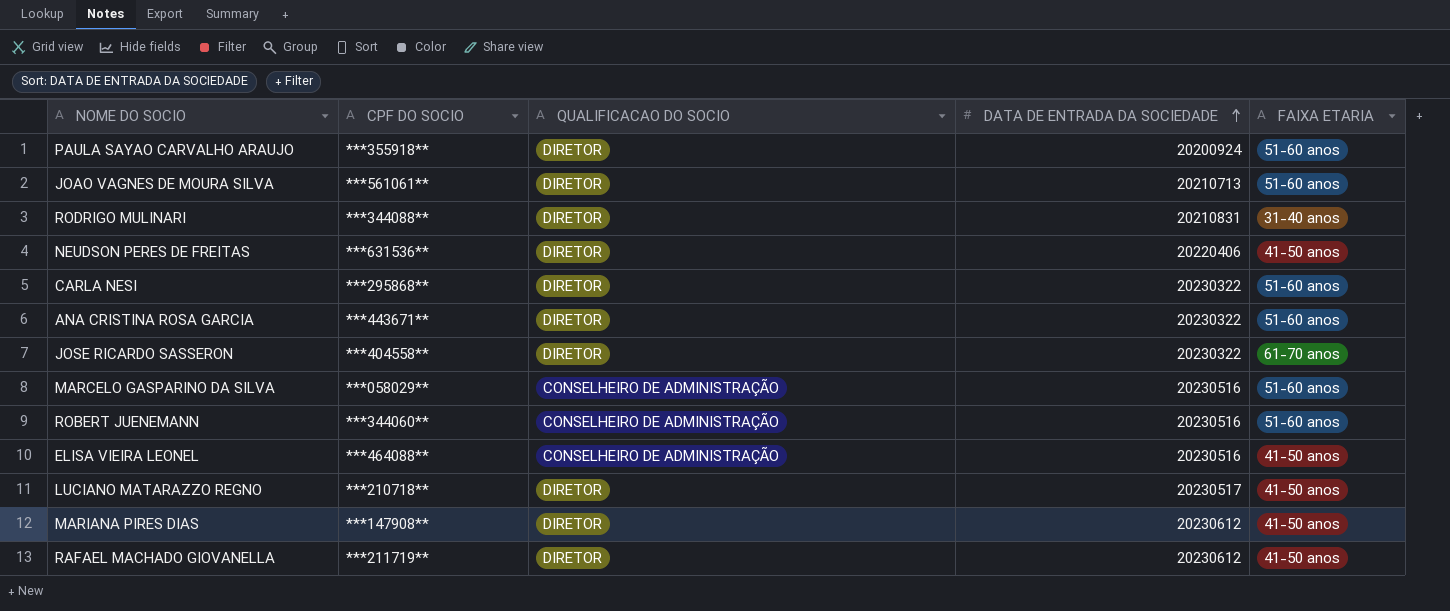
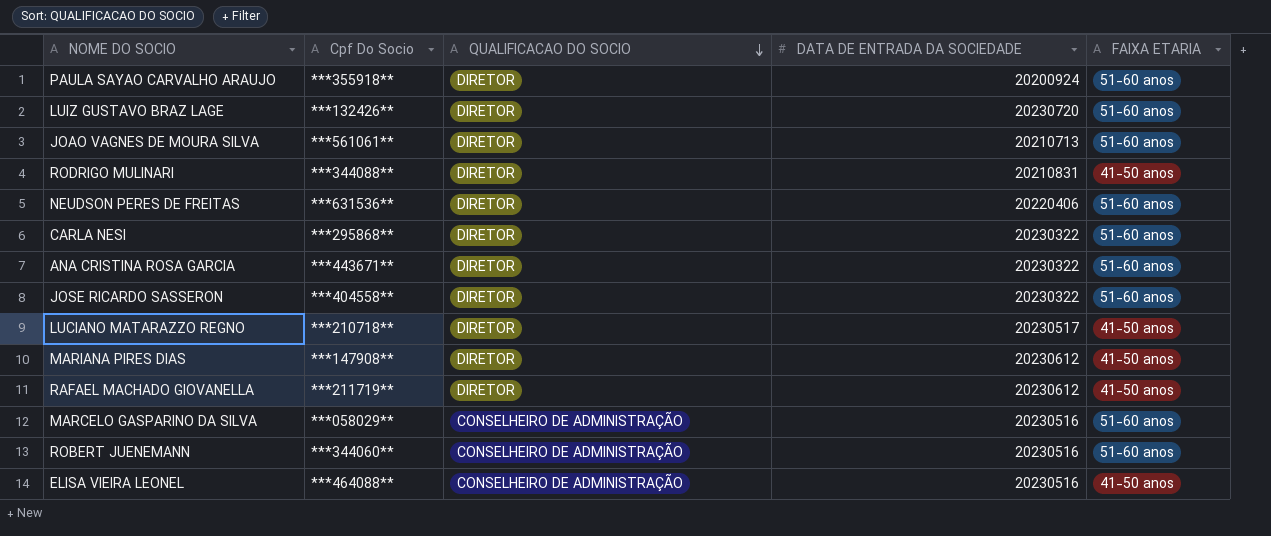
row order: DATA DE ENTRADA DA SOCIEDADE ascending -> QUALIFICACAO DO SOCIO descending
column name: CPF DO SOCIO -> Cpf Do Socio
row LUIZ GUSTAVO BRAZ LAGE: none -> ***132426** | DIRETOR | 20230720 | 51-60 anos
RODRIGO MULINARI | FAIXA ETARIA: 31-40 anos -> 41-50 anos
NEUDSON PERES DE FREITAS | FAIXA ETARIA: 41-50 anos -> 51-60 anos
JOSE RICARDO SASSERON | FAIXA ETARIA: 61-70 anos -> 51-60 anos

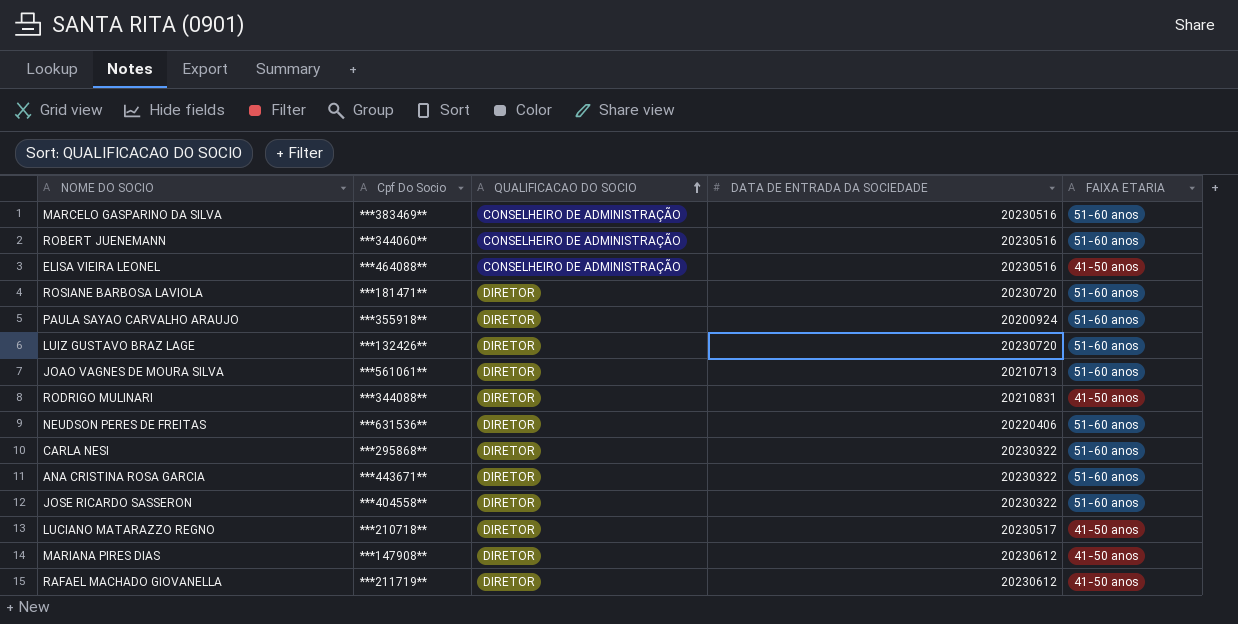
row order: QUALIFICACAO DO SOCIO descending -> QUALIFICACAO DO SOCIO ascending
MARCELO GASPARINO DA SILVA | Cpf Do Socio: ***058029** -> ***383469**
row ROSIANE BARBOSA LAVIOLA: none -> ***181471** | DIRETOR | 20230720 | 51-60 anos

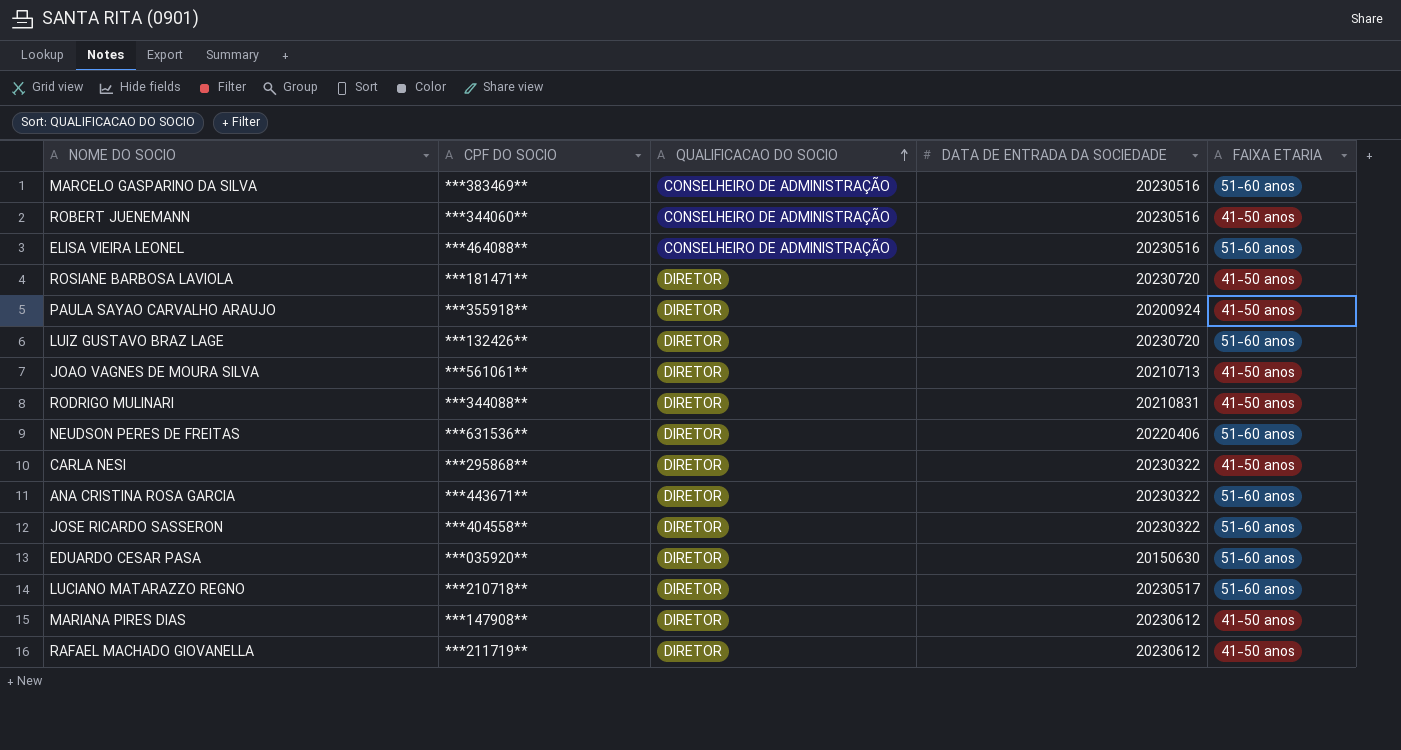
column name: Cpf Do Socio -> CPF DO SOCIO
ROBERT JUENEMANN | FAIXA ETARIA: 51-60 anos -> 41-50 anos
ELISA VIEIRA LEONEL | FAIXA ETARIA: 41-50 anos -> 51-60 anos
ROSIANE BARBOSA LAVIOLA | FAIXA ETARIA: 51-60 anos -> 41-50 anos
PAULA SAYAO CARVALHO ARAUJO | FAIXA ETARIA: 51-60 anos -> 41-50 anos
JOAO VAGNES DE MOURA SILVA | FAIXA ETARIA: 51-60 anos -> 41-50 anos
CARLA NESI | FAIXA ETARIA: 51-60 anos -> 41-50 anos
row EDUARDO CESAR PASA: none -> ***035920** | DIRETOR | 20150630 | 51-60 anos
LUCIANO MATARAZZO REGNO | FAIXA ETARIA: 41-50 anos -> 51-60 anos

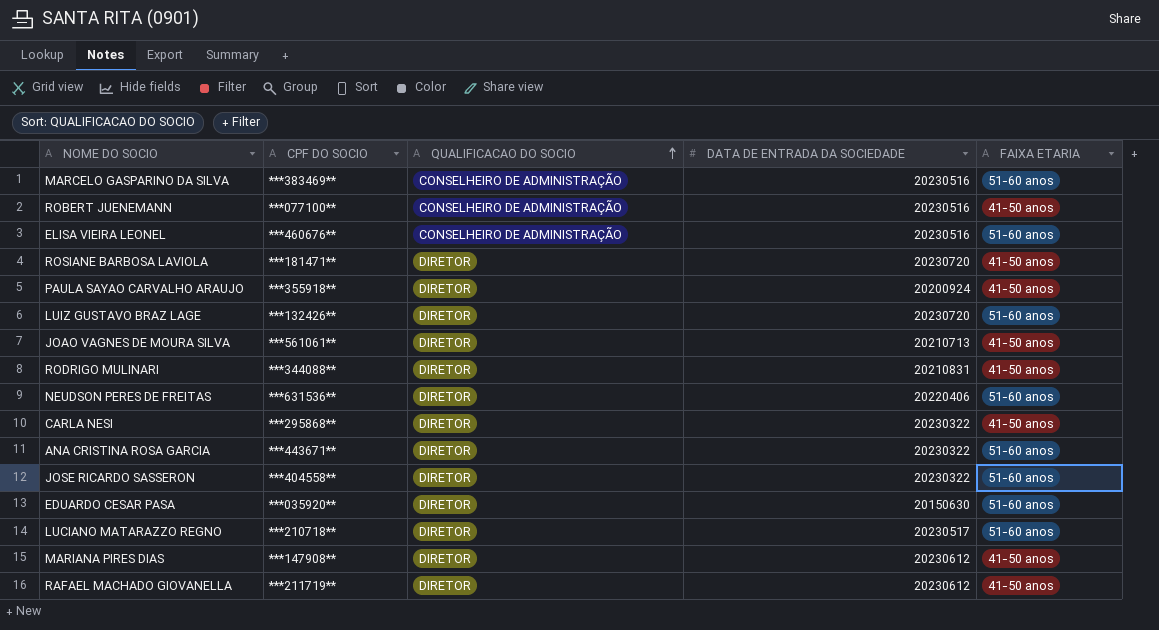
ROBERT JUENEMANN | CPF DO SOCIO: ***344060** -> ***077100**
ELISA VIEIRA LEONEL | CPF DO SOCIO: ***464088** -> ***460676**

